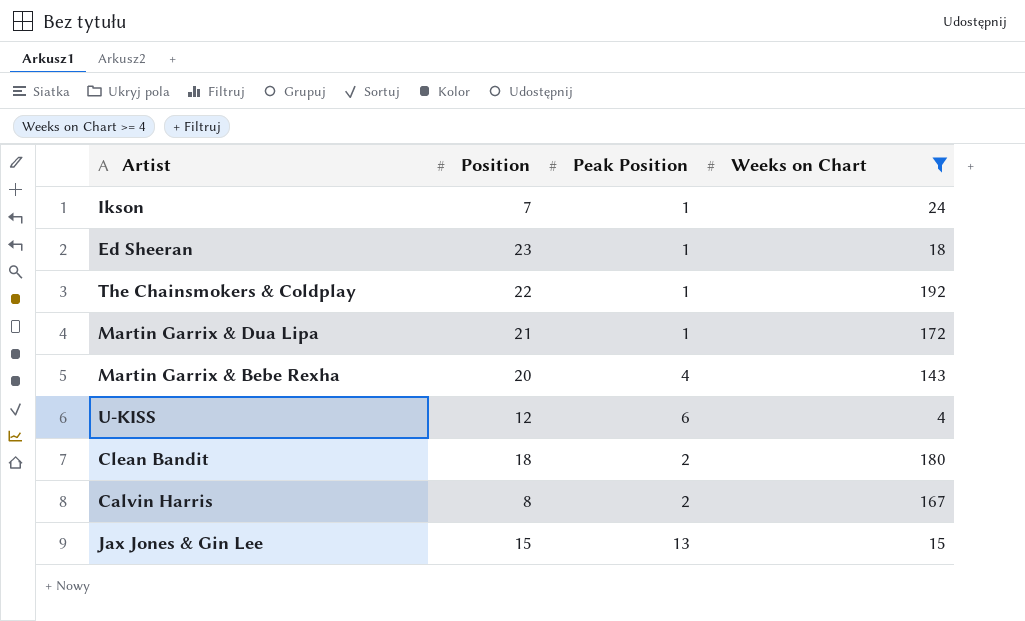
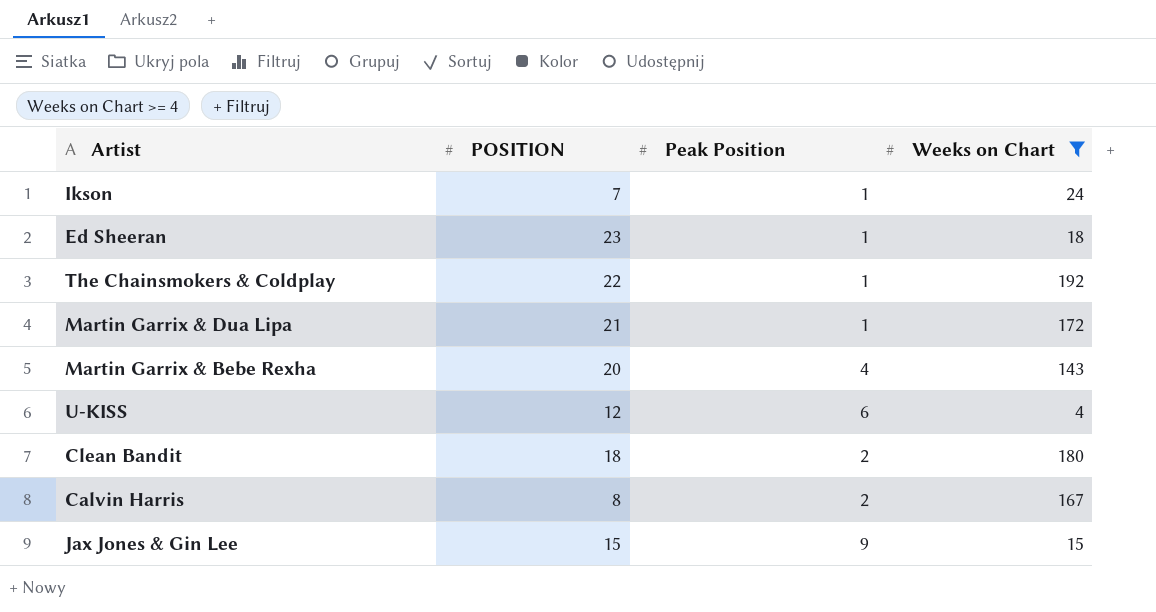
column name: Position -> POSITION
Jax Jones & Gin Lee | Peak Position: 13 -> 9

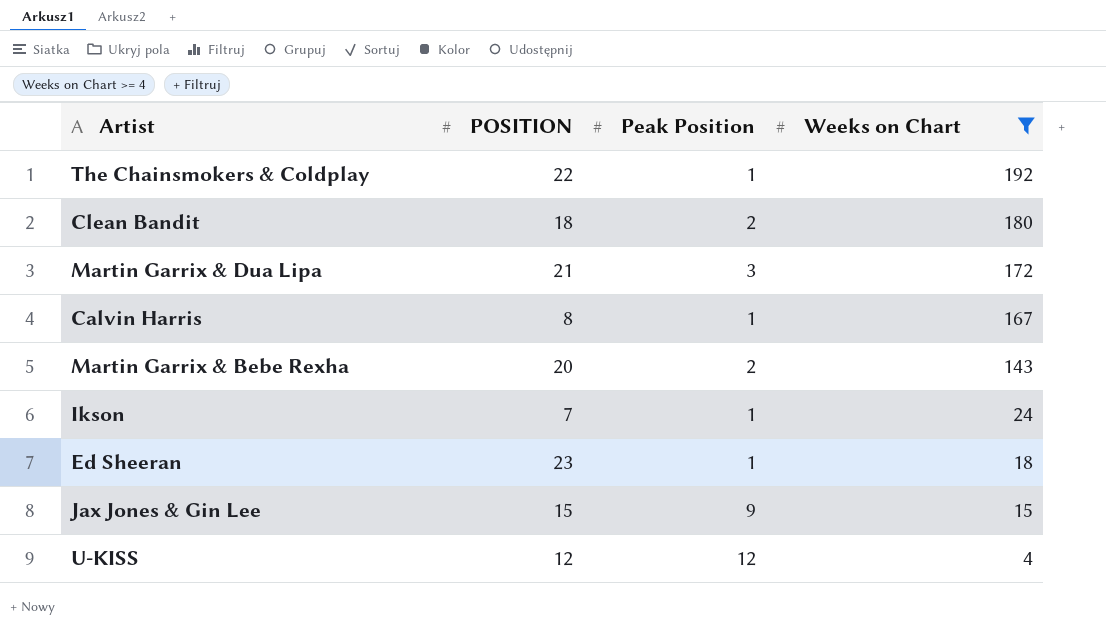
row order: none -> Weeks on Chart descending
Martin Garrix & Dua Lipa | Peak Position: 1 -> 3
Calvin Harris | Peak Position: 2 -> 1
Martin Garrix & Bebe Rexha | Peak Position: 4 -> 2
U-KISS | Peak Position: 6 -> 12

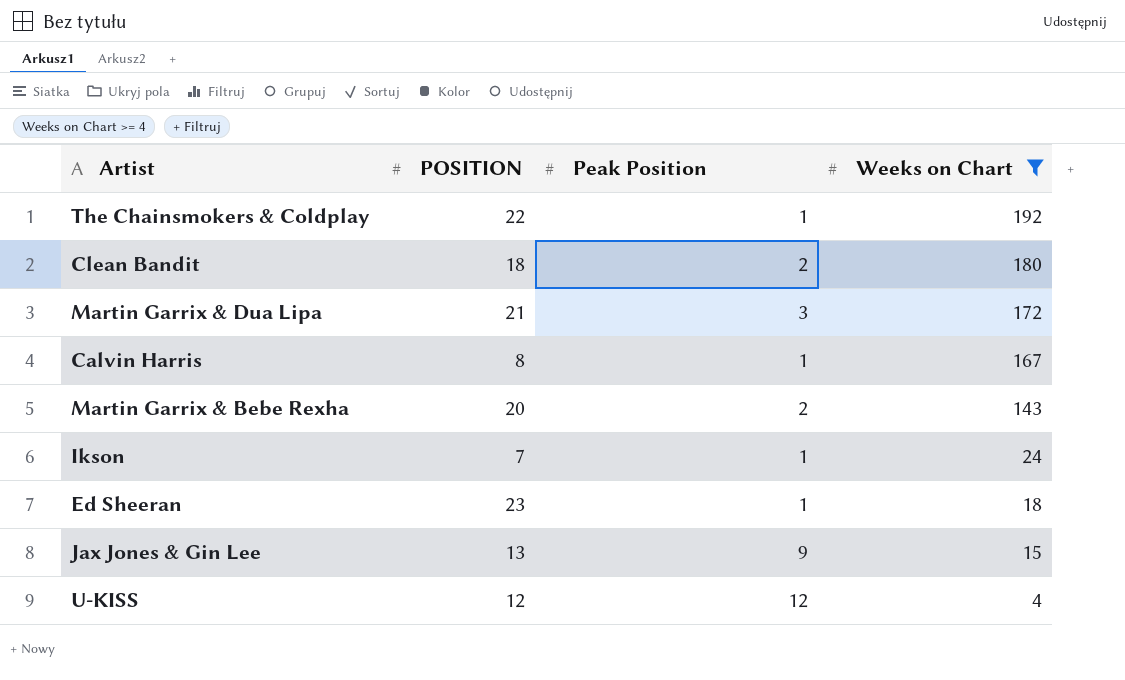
Jax Jones & Gin Lee | POSITION: 15 -> 13

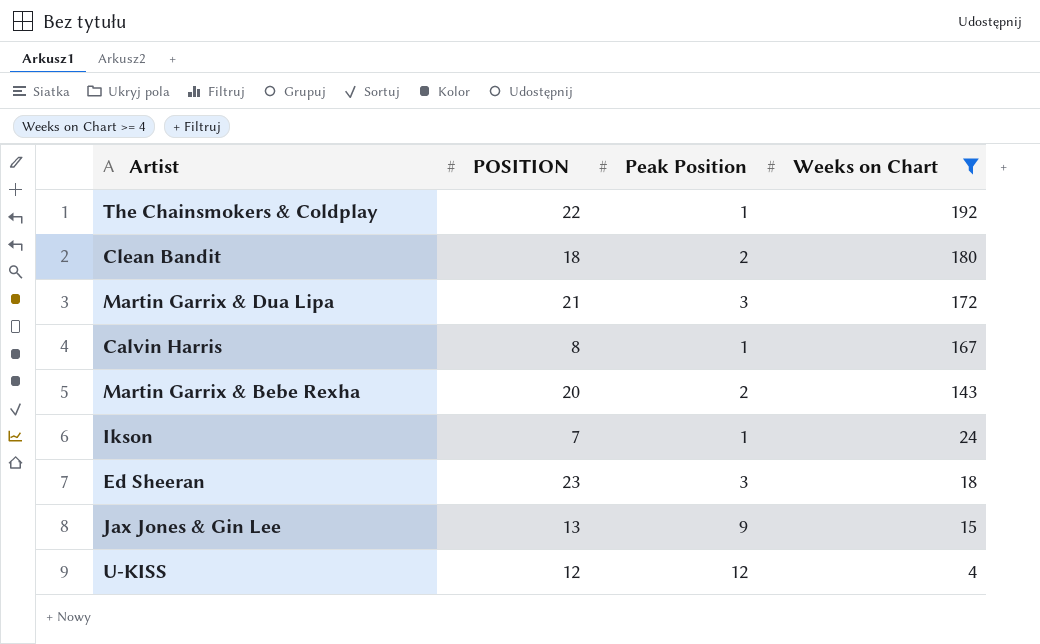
Ed Sheeran | Peak Position: 1 -> 3

